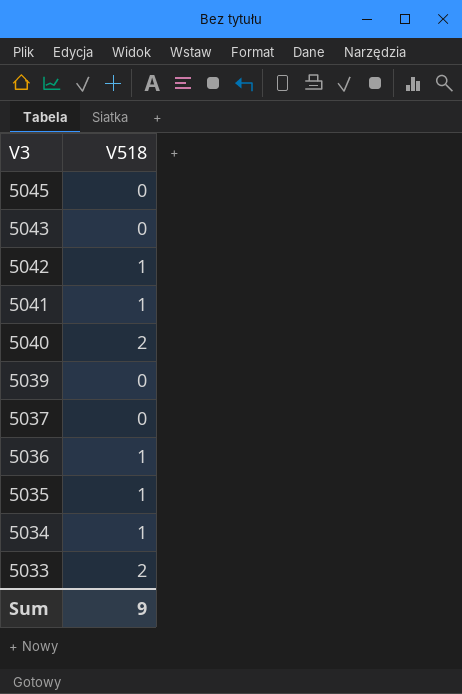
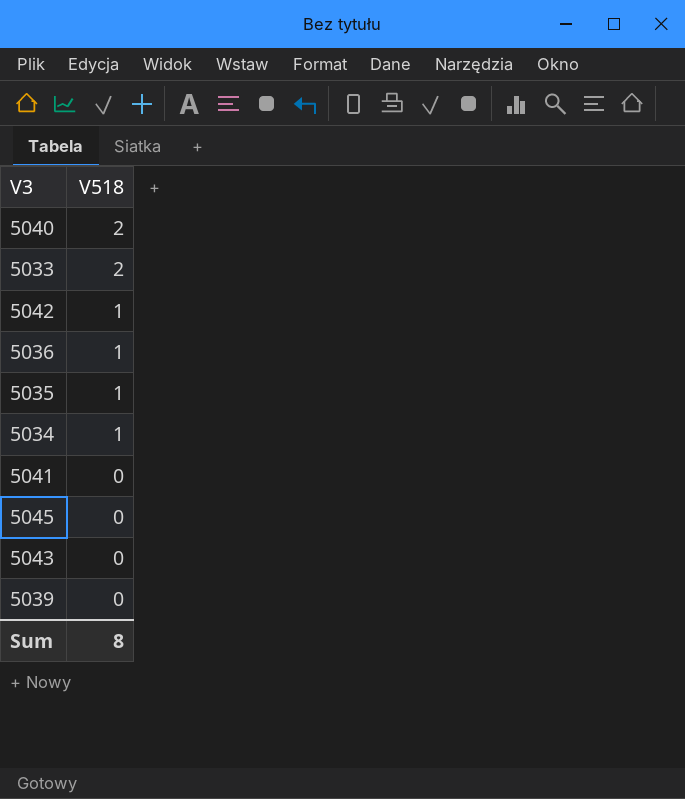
row order: V3 descending -> V518 descending
row 5037: 0 -> none
5041 | V518: 1 -> 0
Sum | V518: 9 -> 8

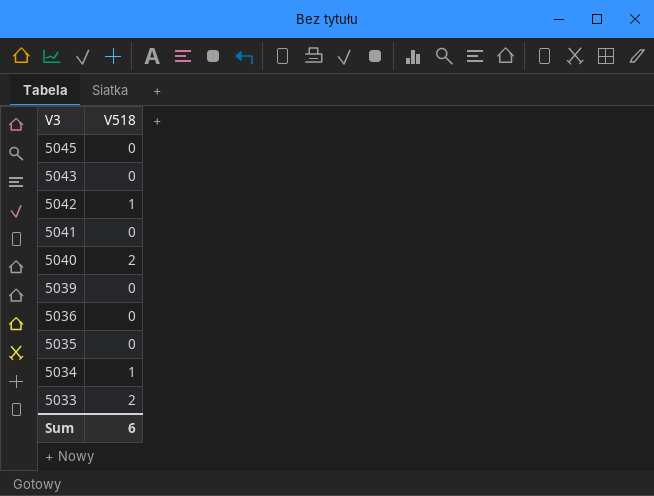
row order: V518 descending -> V3 descending
5036 | V518: 1 -> 0
5035 | V518: 1 -> 0
Sum | V518: 8 -> 6

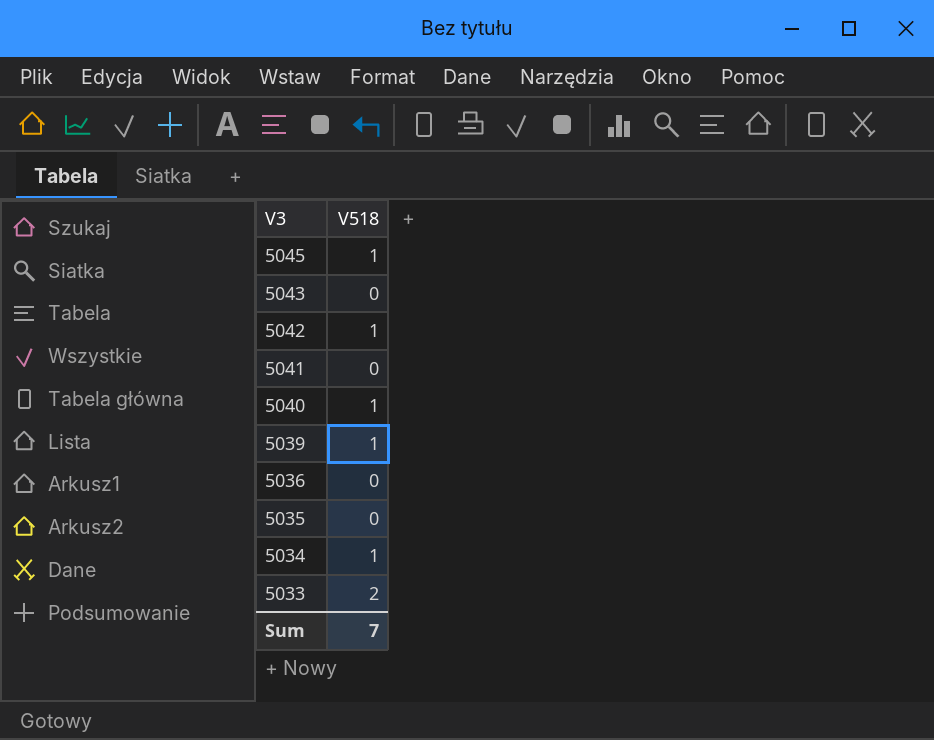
5045 | V518: 0 -> 1
5040 | V518: 2 -> 1
5039 | V518: 0 -> 1
Sum | V518: 6 -> 7

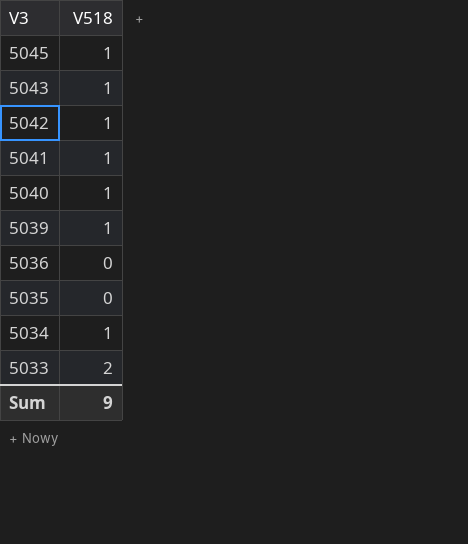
5043 | V518: 0 -> 1
5041 | V518: 0 -> 1
Sum | V518: 7 -> 9

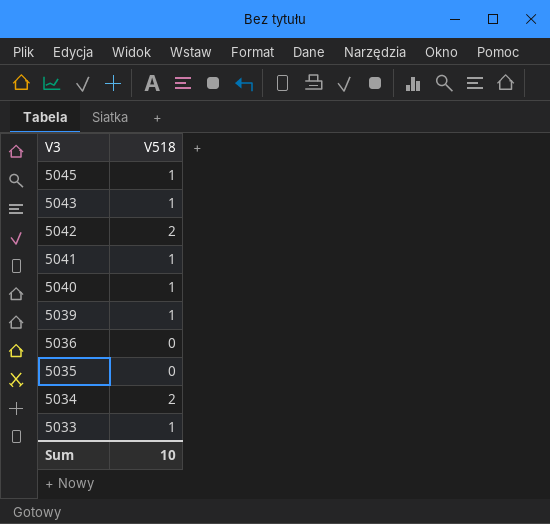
5042 | V518: 1 -> 2
5034 | V518: 1 -> 2
5033 | V518: 2 -> 1
Sum | V518: 9 -> 10

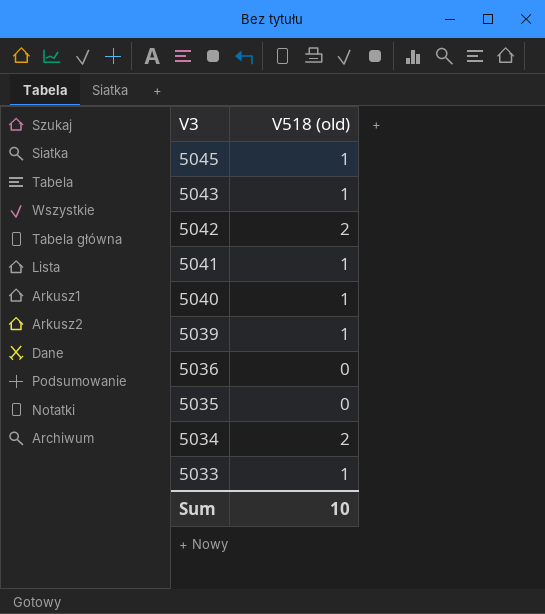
column name: V518 -> V518 (old)

